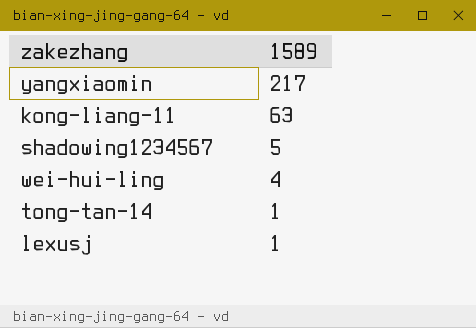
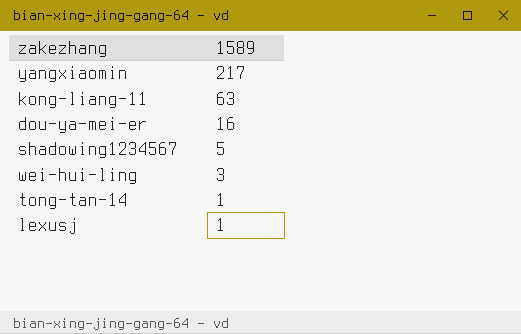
row dou-ya-mei-er: none -> 16
wei-hui-ling | 1589: 4 -> 3

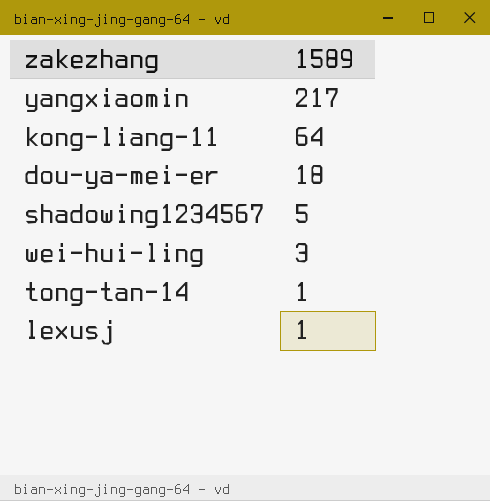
kong-liang-11 | 1589: 63 -> 64
dou-ya-mei-er | 1589: 16 -> 18

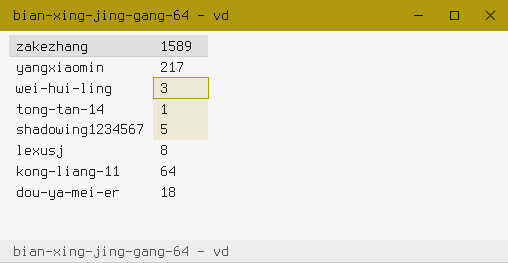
row order: 1589 descending -> zakezhang descending
lexusj | 1589: 1 -> 8

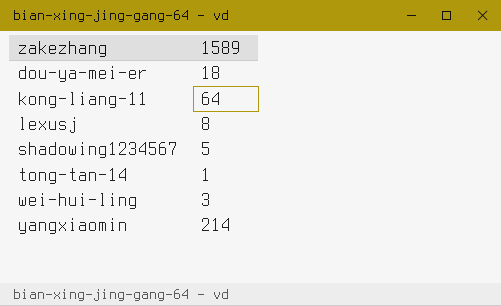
row order: zakezhang descending -> zakezhang ascending
yangxiaomin | 1589: 217 -> 214

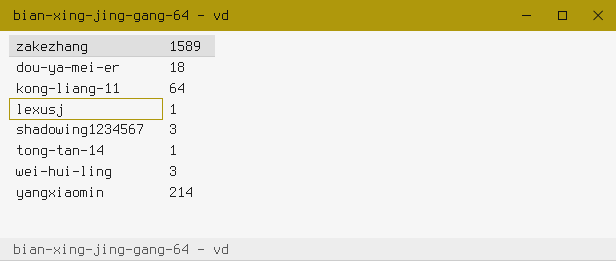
lexusj | 1589: 8 -> 1
shadowing1234567 | 1589: 5 -> 3

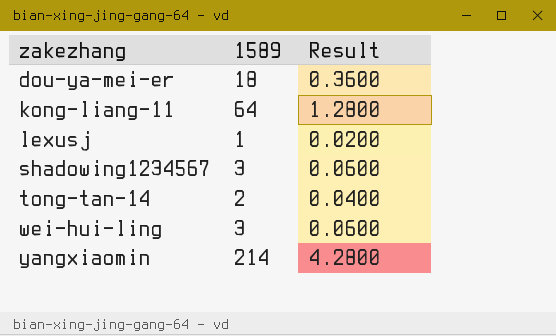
column Result | formula: none -> [1589] * 0.02
tong-tan-14 | 1589: 1 -> 2

